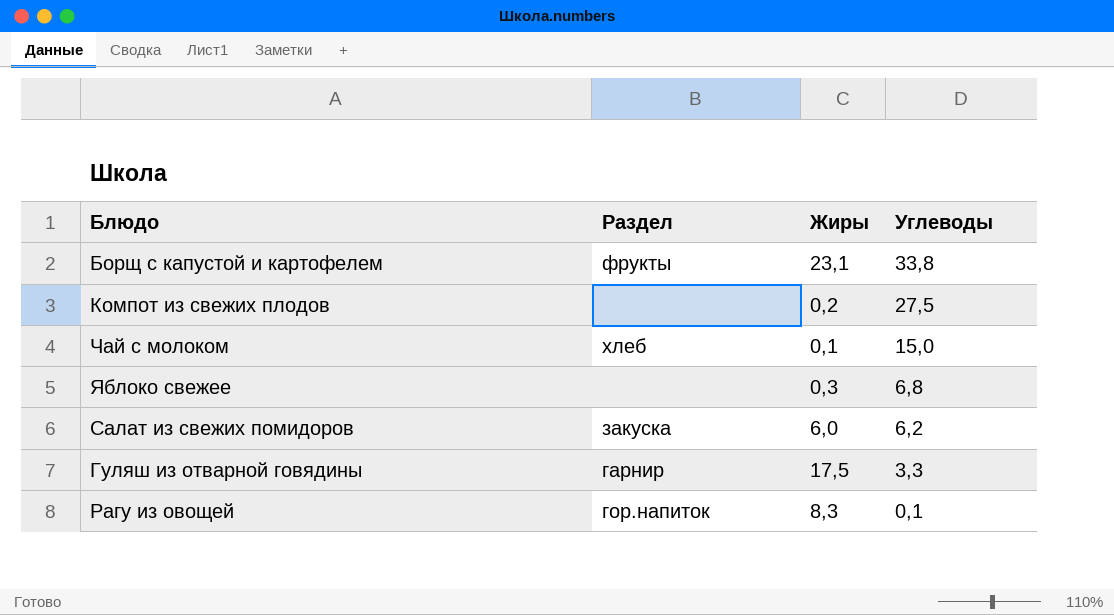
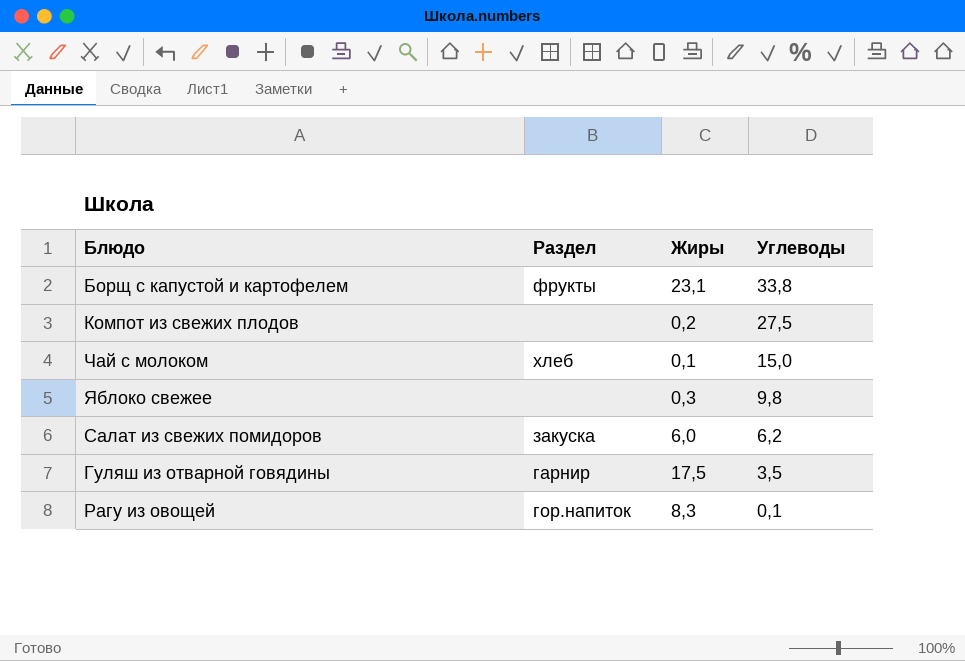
Яблоко свежее | Углеводы: 6,8 -> 9,8
Гуляш из отварной говядины | Углеводы: 3,3 -> 3,5

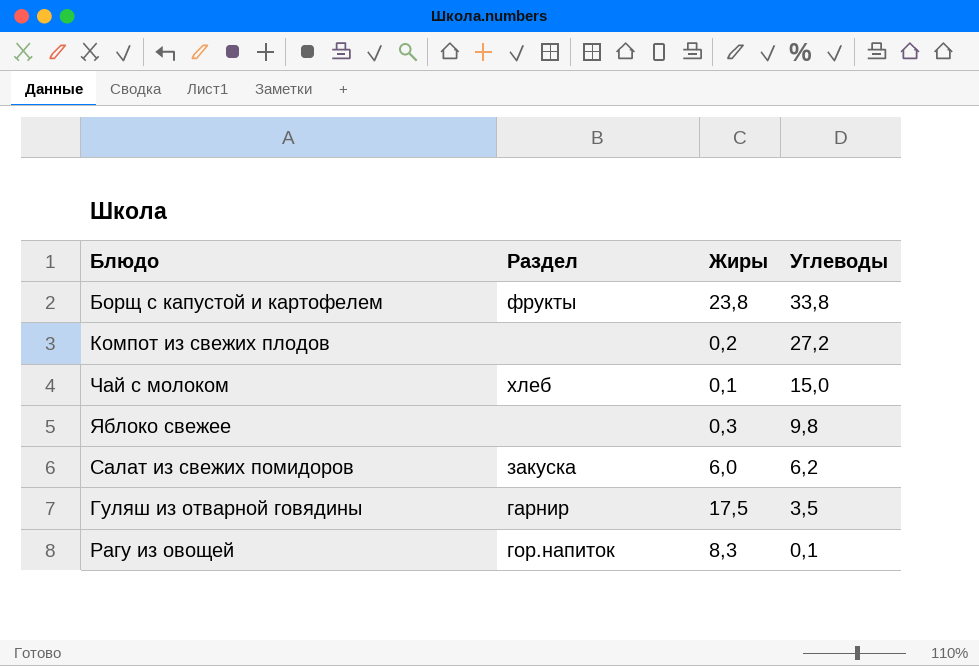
Борщ с капустой и картофелем | Жиры: 23,1 -> 23,8
Компот из свежих плодов | Углеводы: 27,5 -> 27,2

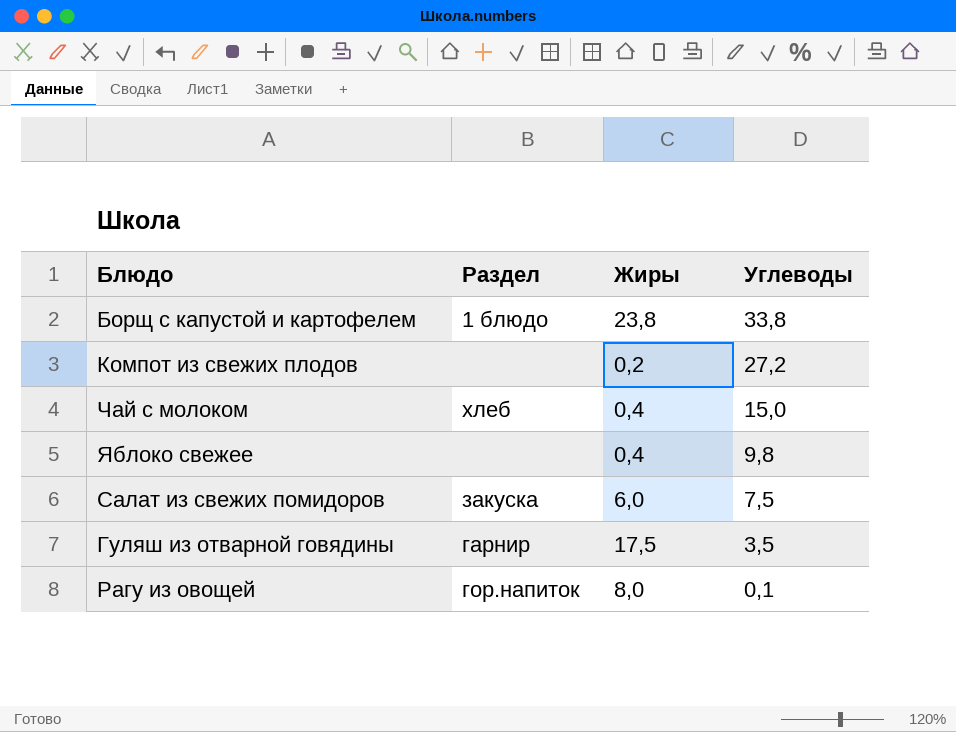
Борщ с капустой и картофелем | Раздел: фрукты -> 1 блюдо
Чай с молоком | Жиры: 0,1 -> 0,4
Яблоко свежее | Жиры: 0,3 -> 0,4
Салат из свежих помидоров | Углеводы: 6,2 -> 7,5
Рагу из овощей | Жиры: 8,3 -> 8,0

